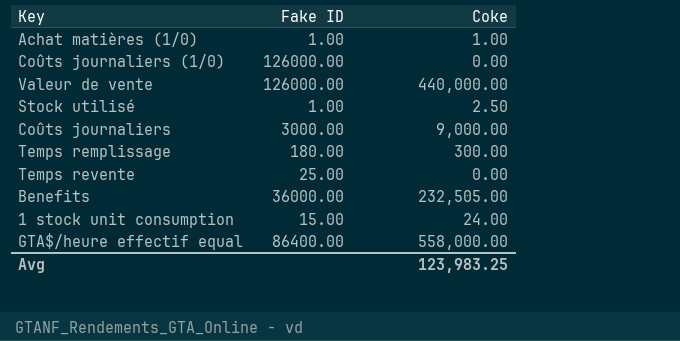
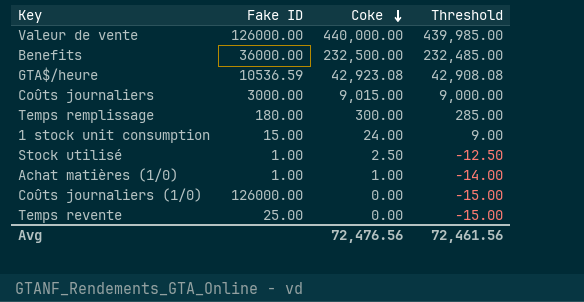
row order: none -> Coke descending
column Threshold | formula: none -> [Coke] - 15
row GTA$/heure effectif equal: 86400.00 | 558,000.00 -> none
Benefits | Coke: 232,505.00 -> 232,500.00
row GTA$/heure: none -> 10536.59 | 42,923.08 | 42,908.08
Coûts journaliers | Coke: 9,000.00 -> 9,015.00
Avg | Coke: 123,983.25 -> 72,476.56

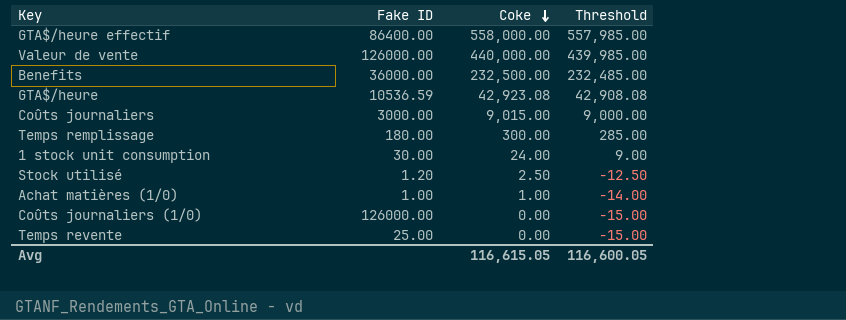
row GTA$/heure effectif: none -> 86400.00 | 558,000.00 | 557,985.00
1 stock unit consumption | Fake ID: 15.00 -> 30.00
Stock utilisé | Fake ID: 1.00 -> 1.20
Avg | Coke: 72,476.56 -> 116,615.05
Avg | Threshold: 72,461.56 -> 116,600.05

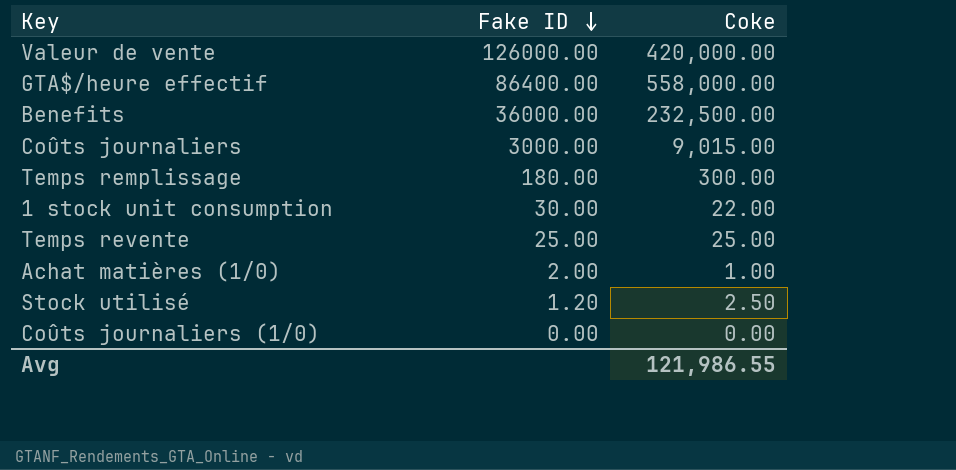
row order: Coke descending -> Fake ID descending
column Threshold | formula: [Coke] - 15 -> none
row GTA$/heure: 10536.59 | 42,923.08 | 42,908.08 -> none
Valeur de vente | Coke: 440,000.00 -> 420,000.00
1 stock unit consumption | Coke: 24.00 -> 22.00
Temps revente | Coke: 0.00 -> 25.00
Achat matières (1/0) | Fake ID: 1.00 -> 2.00
Coûts journaliers (1/0) | Fake ID: 126000.00 -> 0.00
Avg | Coke: 116,615.05 -> 121,986.55

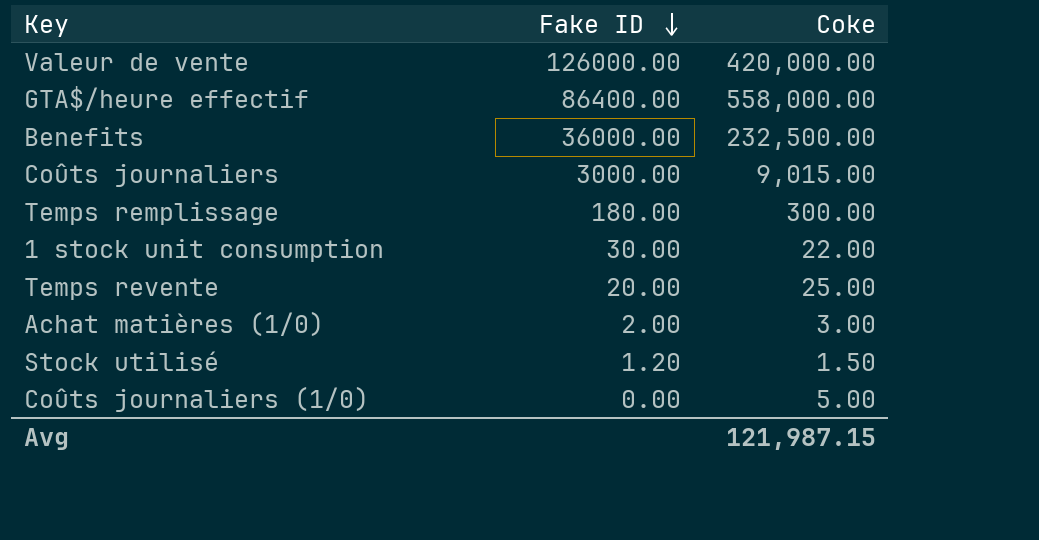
Temps revente | Fake ID: 25.00 -> 20.00
Achat matières (1/0) | Coke: 1.00 -> 3.00
Stock utilisé | Coke: 2.50 -> 1.50
Coûts journaliers (1/0) | Coke: 0.00 -> 5.00
Avg | Coke: 121,986.55 -> 121,987.15

